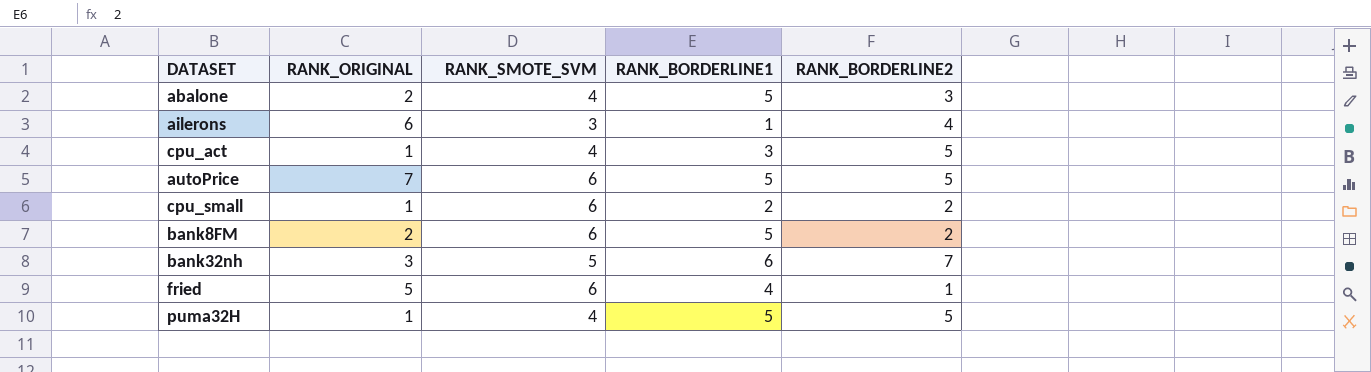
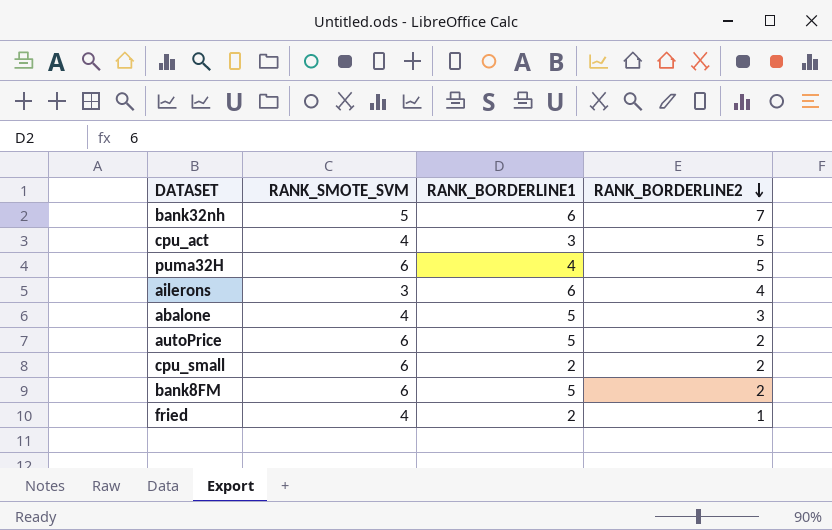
row order: none -> RANK_BORDERLINE2 descending
column RANK_ORIGINAL | position: 2 -> none
puma32H | RANK_SMOTE_SVM: 4 -> 6
puma32H | RANK_BORDERLINE1: 5 -> 4
ailerons | RANK_BORDERLINE1: 1 -> 6
autoPrice | RANK_BORDERLINE2: 5 -> 2
fried | RANK_SMOTE_SVM: 6 -> 4
fried | RANK_BORDERLINE1: 4 -> 2

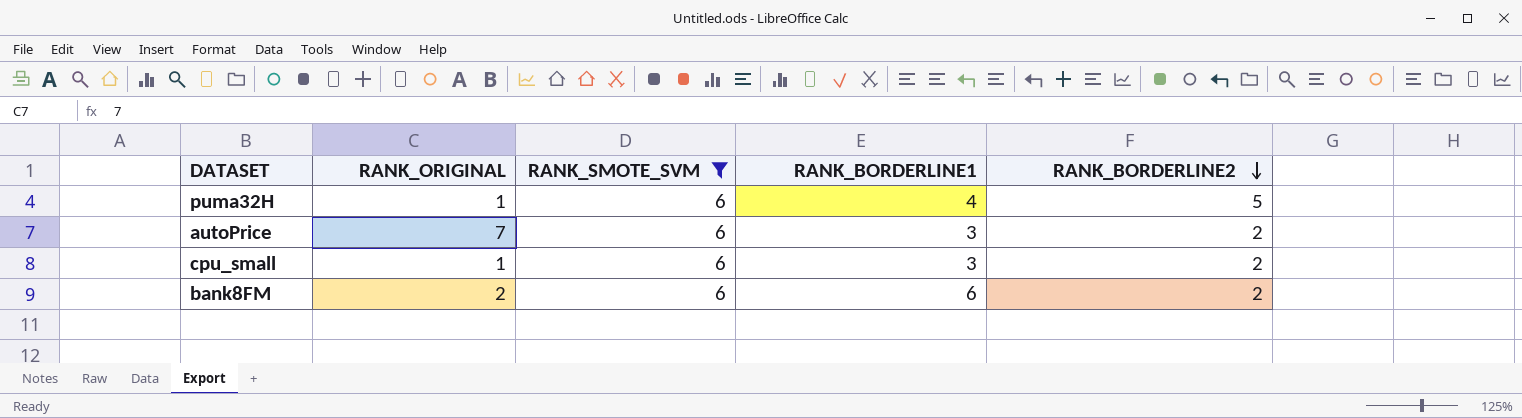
filter: none -> RANK_SMOTE_SVM = 6
column RANK_ORIGINAL | position: none -> 2
autoPrice | RANK_BORDERLINE1: 5 -> 3
cpu_small | RANK_BORDERLINE1: 2 -> 3
bank8FM | RANK_BORDERLINE1: 5 -> 6

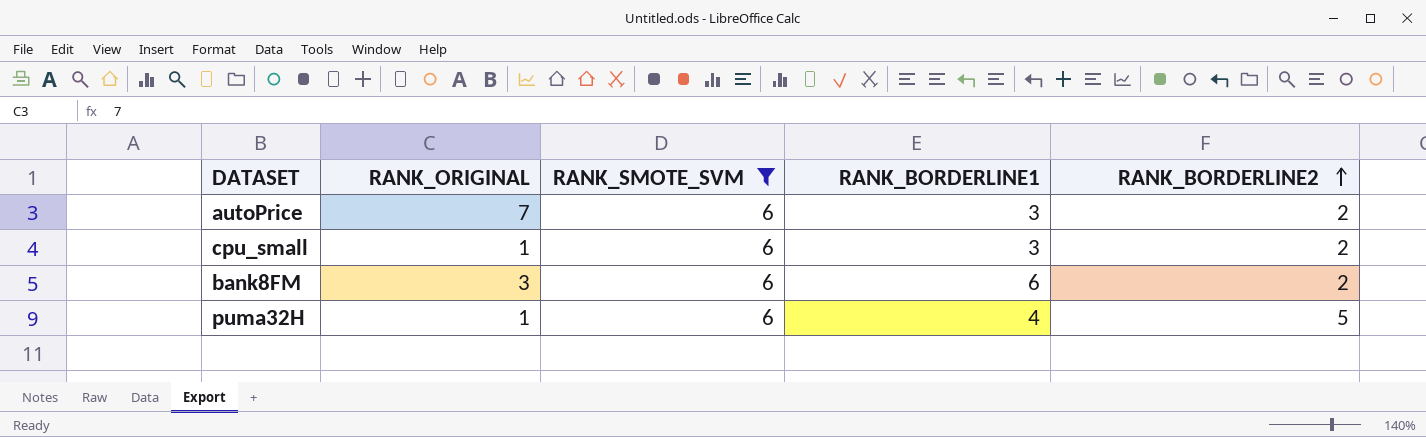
row order: RANK_BORDERLINE2 descending -> RANK_BORDERLINE2 ascending
bank8FM | RANK_ORIGINAL: 2 -> 3

